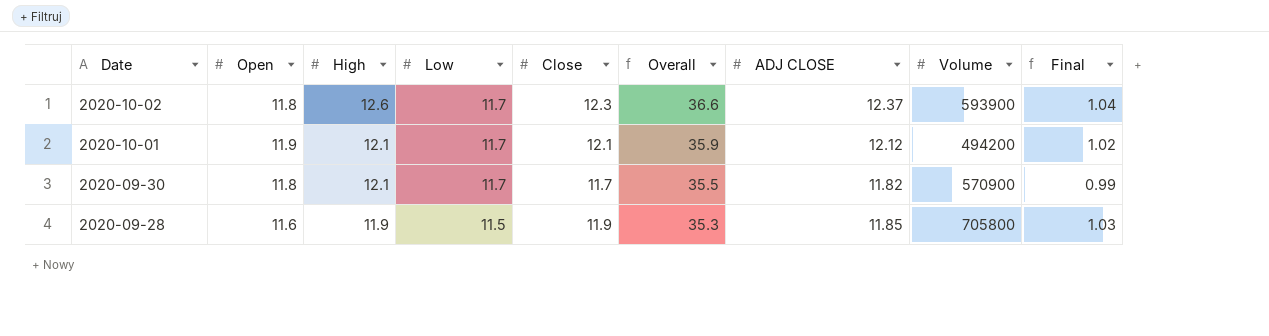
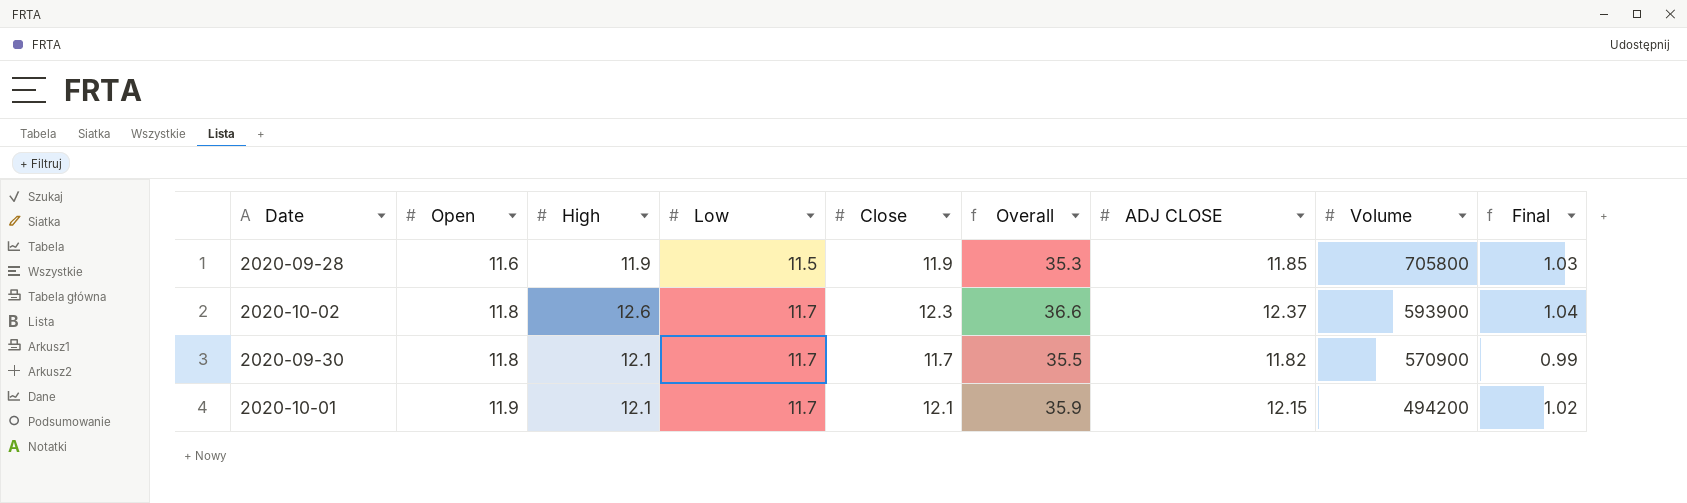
row order: Date descending -> Open ascending
2020-10-01 | ADJ CLOSE: 12.12 -> 12.15

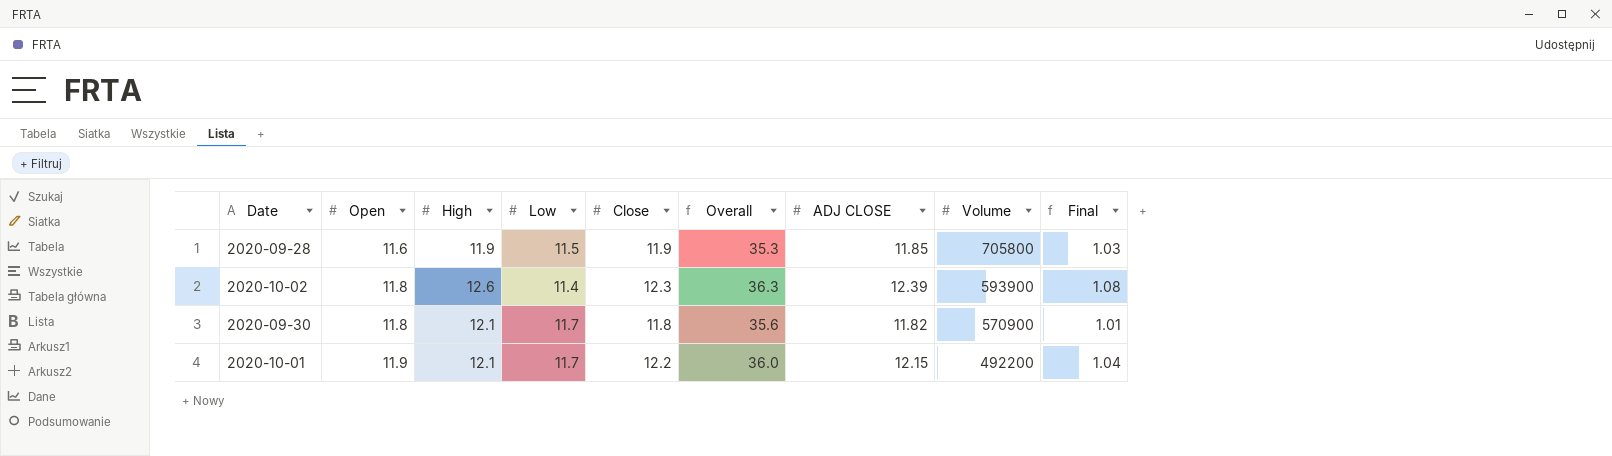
column Final | formula: [Close] / [Open] -> [Close] / [Low]
2020-10-02 | Low: 11.7 -> 11.4
2020-10-02 | Overall: 36.6 -> 36.3
2020-10-02 | ADJ CLOSE: 12.37 -> 12.39
2020-09-30 | Close: 11.7 -> 11.8
2020-09-30 | Overall: 35.5 -> 35.6
2020-10-01 | Close: 12.1 -> 12.2
2020-10-01 | Overall: 35.9 -> 36.0
2020-10-01 | Volume: 494200 -> 492200

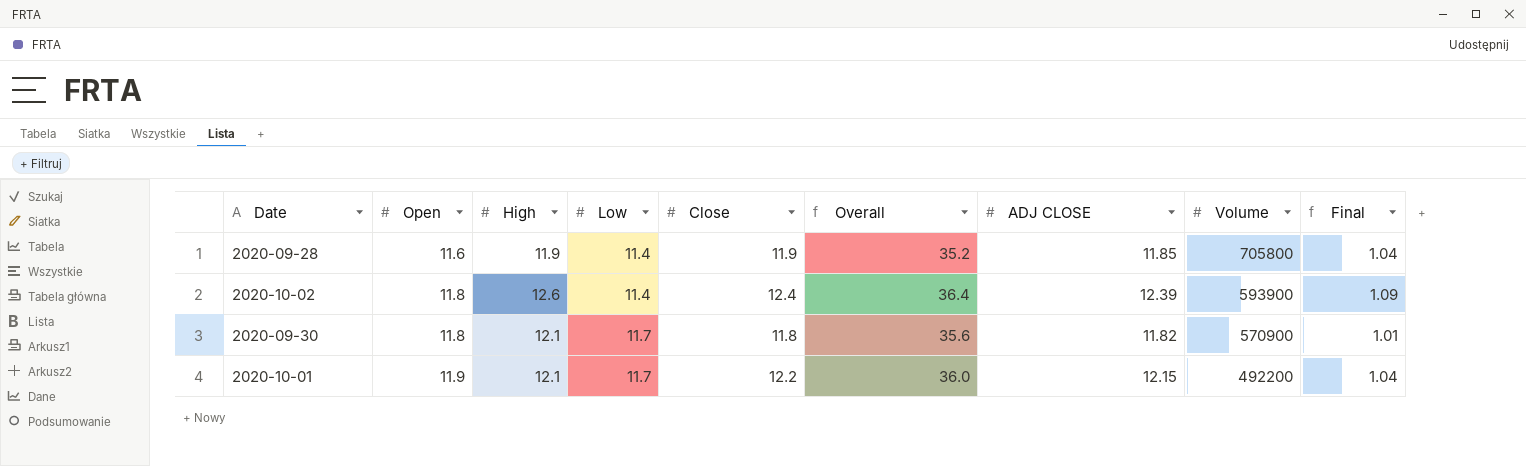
2020-09-28 | Low: 11.5 -> 11.4
2020-09-28 | Overall: 35.3 -> 35.2
2020-09-28 | Final: 1.03 -> 1.04
2020-10-02 | Close: 12.3 -> 12.4
2020-10-02 | Overall: 36.3 -> 36.4
2020-10-02 | Final: 1.08 -> 1.09

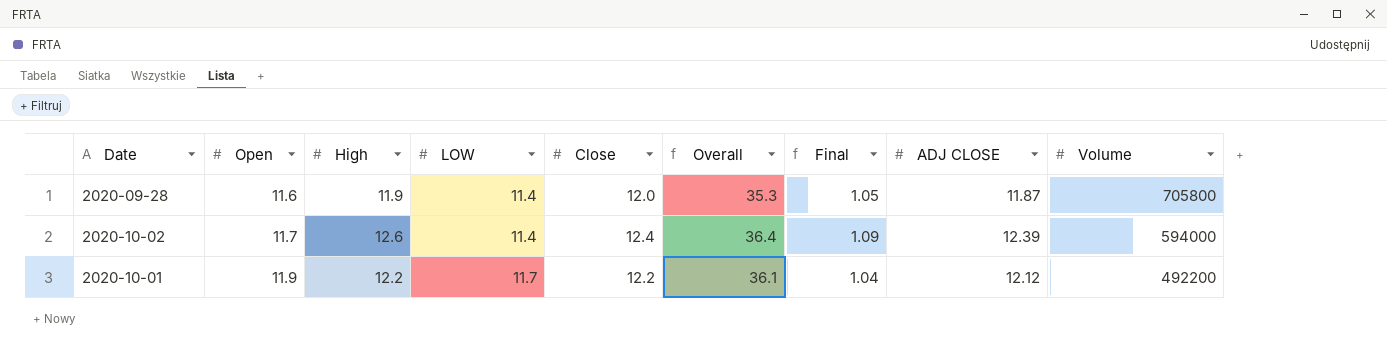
column name: Low -> LOW
column Final | position: 9 -> 7
row 2020-09-30: 11.8 | 12.1 | 11.7 | 11.8 | 35.6 | 11.82 | 570900 | 1.01 -> none
2020-09-28 | Close: 11.9 -> 12.0
2020-09-28 | Overall: 35.2 -> 35.3
2020-09-28 | Final: 1.04 -> 1.05
2020-09-28 | ADJ CLOSE: 11.85 -> 11.87
2020-10-02 | Open: 11.8 -> 11.7
2020-10-02 | Volume: 593900 -> 594000
2020-10-01 | High: 12.1 -> 12.2
2020-10-01 | Overall: 36.0 -> 36.1
2020-10-01 | ADJ CLOSE: 12.15 -> 12.12

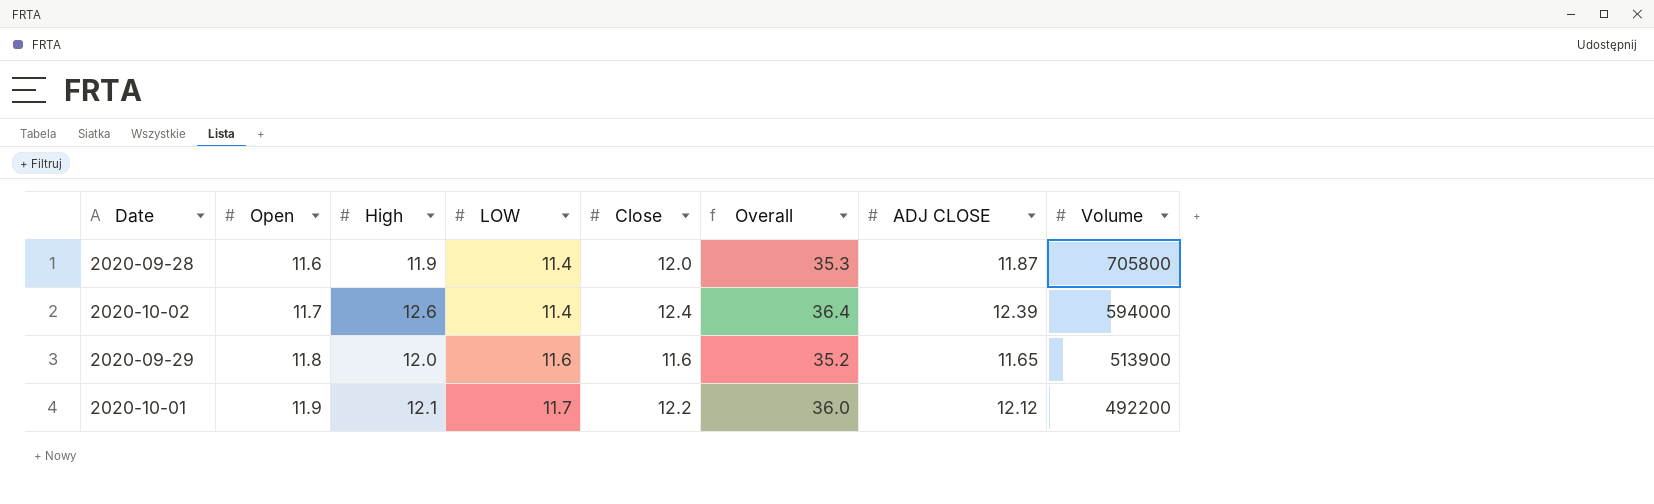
column Final | formula: [Close] / [LOW] -> none
row 2020-09-29: none -> 11.8 | 12.0 | 11.6 | 11.6 | 35.2 | 11.65 | 513900
2020-10-01 | High: 12.2 -> 12.1
2020-10-01 | Overall: 36.1 -> 36.0

